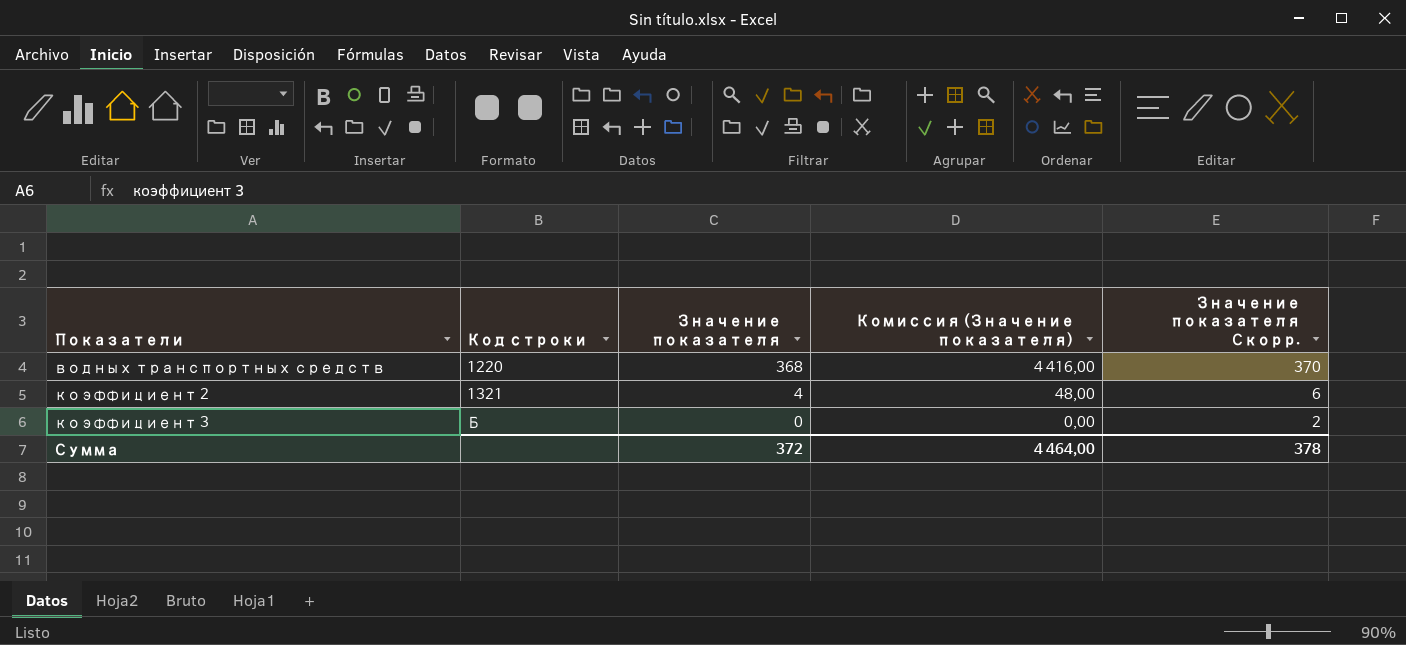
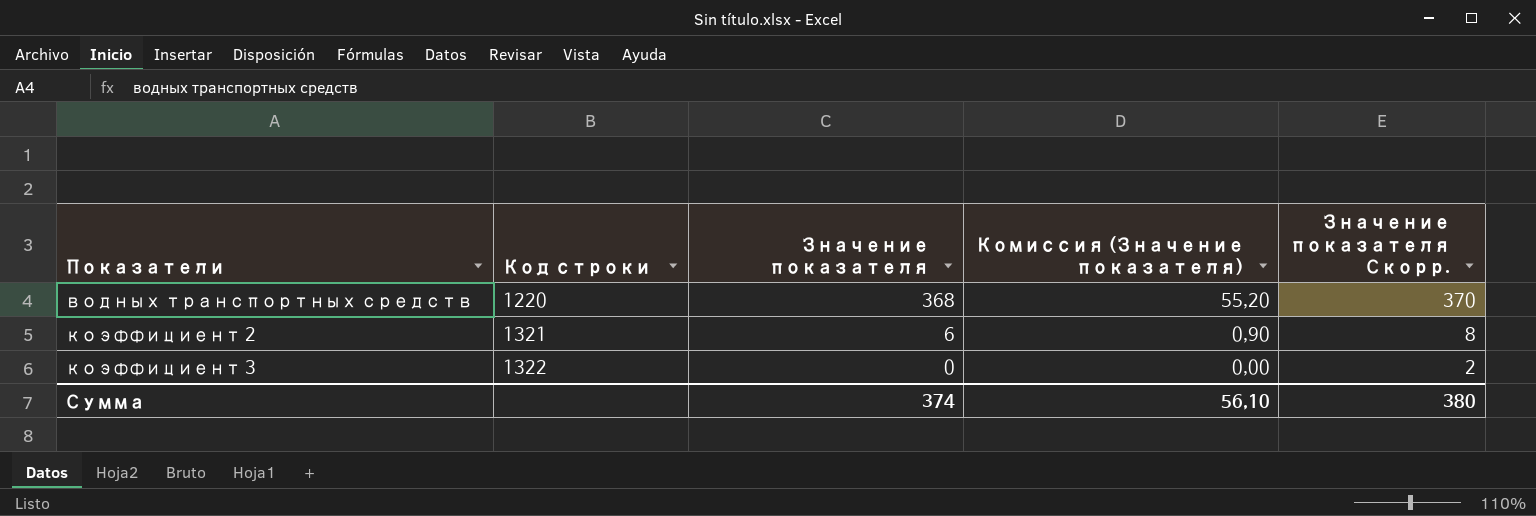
column Комиссия (Значение показателя) | formula: [Значение показателя] * 12 -> [Значение показателя] * 0,15
коэффициент 2 | Значение показателя: 4 -> 6
коэффициент 2 | Значение показателя Скорр.: 6 -> 8
коэффициент 3 | Код строки: Б -> 1322
Сумма | Значение показателя: 372 -> 374
Сумма | Комиссия (Значение показателя): 4 464,00 -> 56,10
Сумма | Значение показателя Скорр.: 378 -> 380

